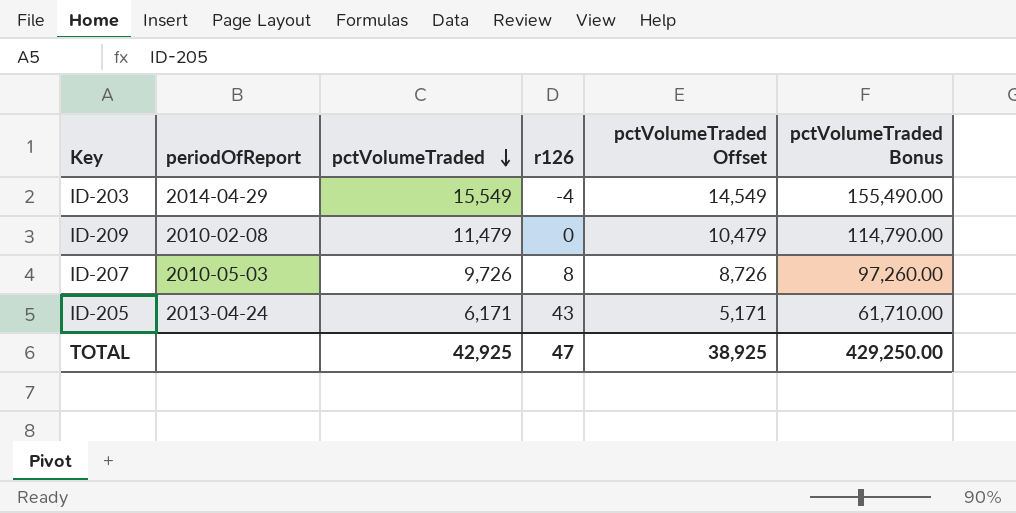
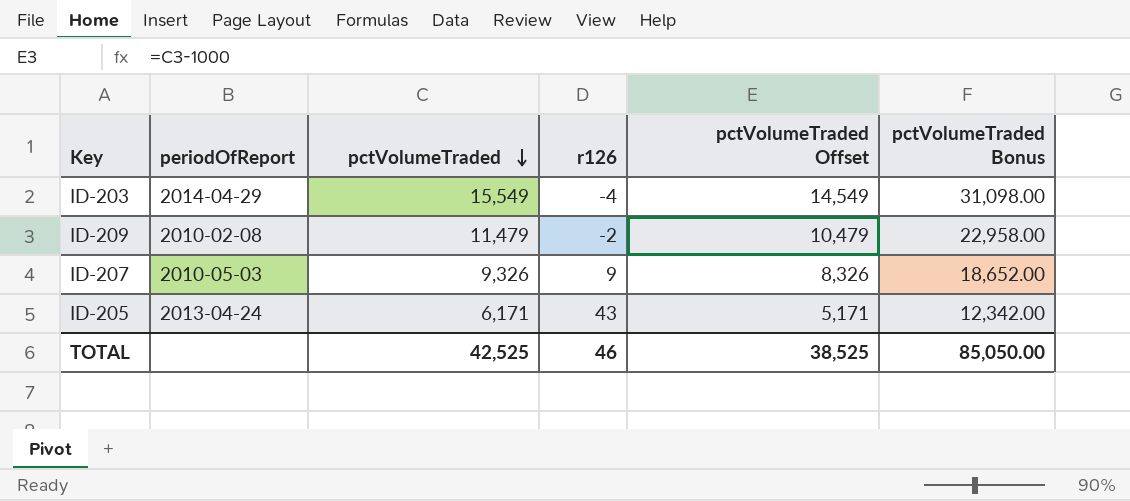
column pctVolumeTraded Bonus | formula: [pctVolumeTraded] * 10 -> [pctVolumeTraded] * 2
ID-209 | r126: 0 -> -2
ID-207 | pctVolumeTraded: 9,726 -> 9,326
ID-207 | r126: 8 -> 9
ID-207 | pctVolumeTraded Offset: 8,726 -> 8,326
TOTAL | pctVolumeTraded: 42,925 -> 42,525
TOTAL | r126: 47 -> 46
TOTAL | pctVolumeTraded Offset: 38,925 -> 38,525
TOTAL | pctVolumeTraded Bonus: 429,250.00 -> 85,050.00

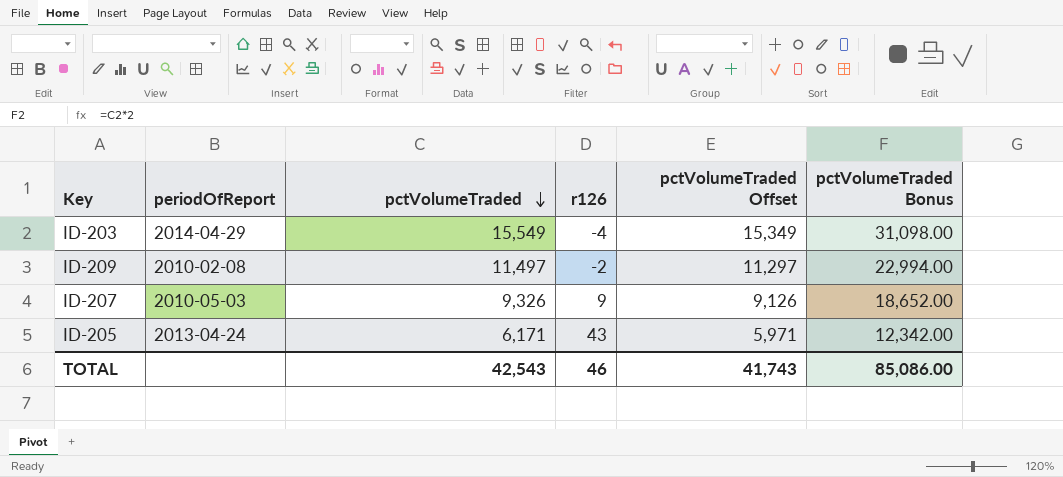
column pctVolumeTraded Offset | formula: [pctVolumeTraded] - 1000 -> [pctVolumeTraded] - 200
ID-209 | pctVolumeTraded: 11,479 -> 11,497
ID-209 | pctVolumeTraded Bonus: 22,958.00 -> 22,994.00
TOTAL | pctVolumeTraded: 42,525 -> 42,543
TOTAL | pctVolumeTraded Offset: 38,525 -> 41,743
TOTAL | pctVolumeTraded Bonus: 85,050.00 -> 85,086.00

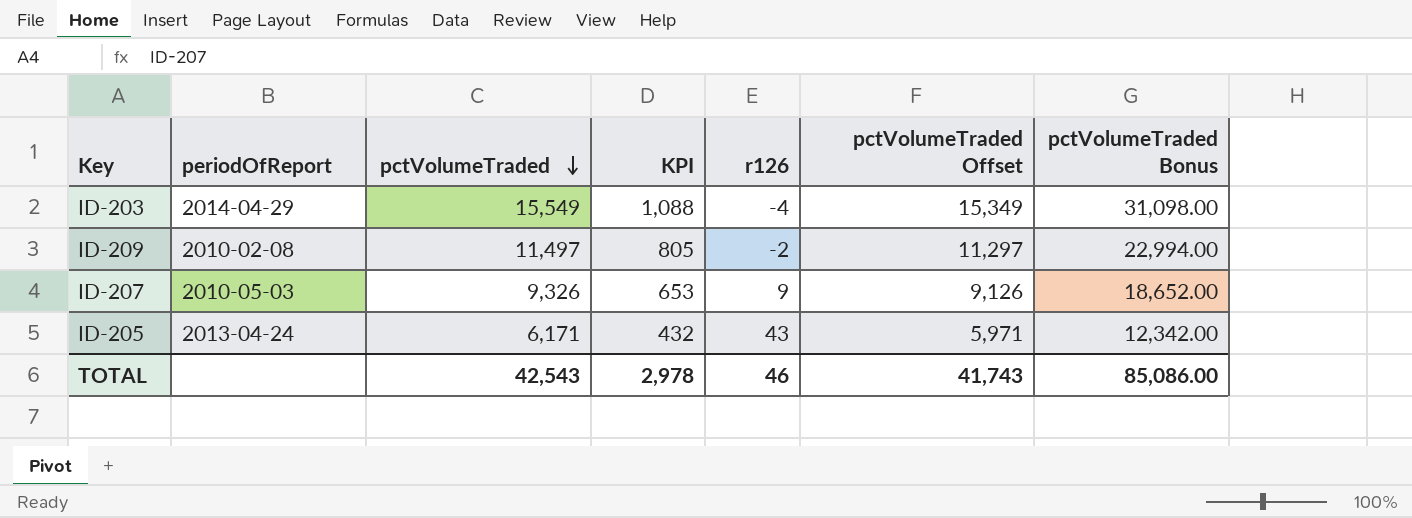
column KPI | formula: none -> [pctVolumeTraded] * 0.07

